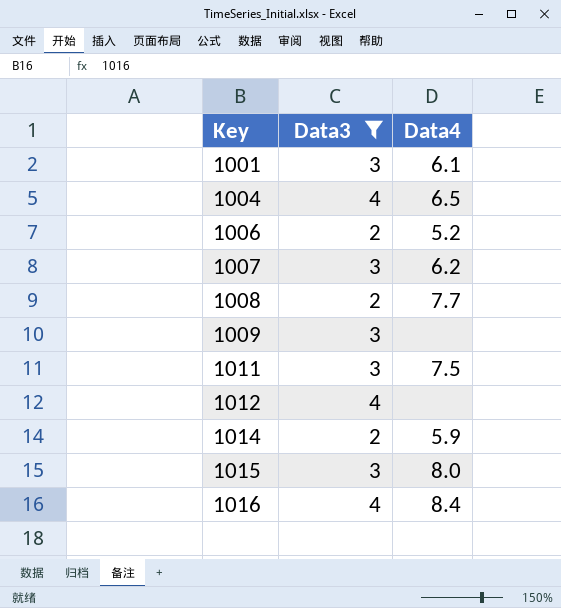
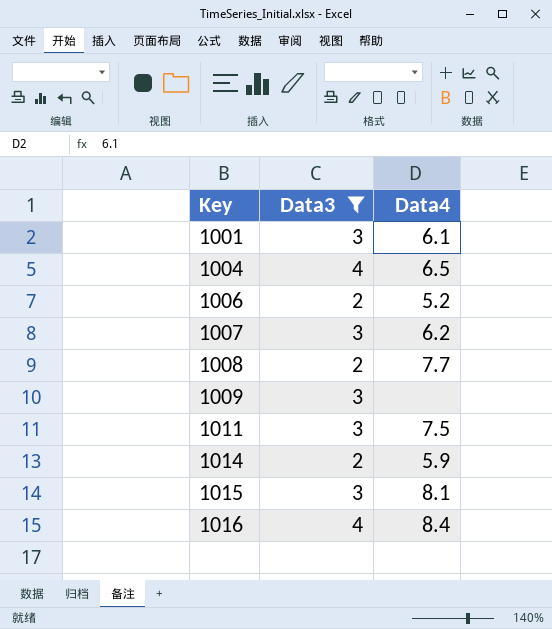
row 1012: 4 | none -> none
1015 | Data4: 8.0 -> 8.1

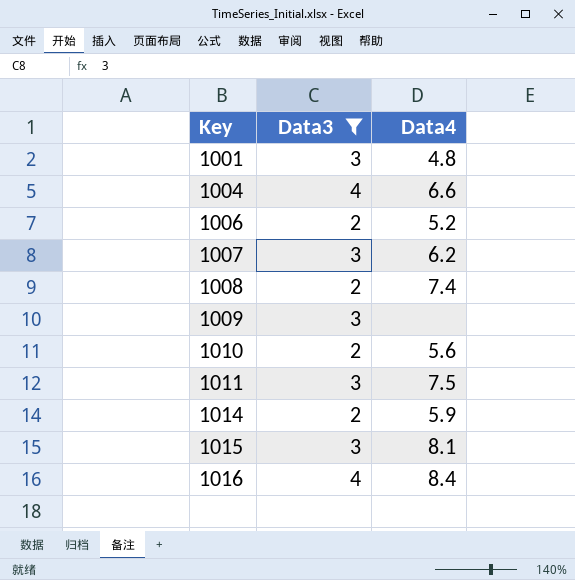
1001 | Data4: 6.1 -> 4.8
1004 | Data4: 6.5 -> 6.6
1008 | Data4: 7.7 -> 7.4
row 1010: none -> 2 | 5.6

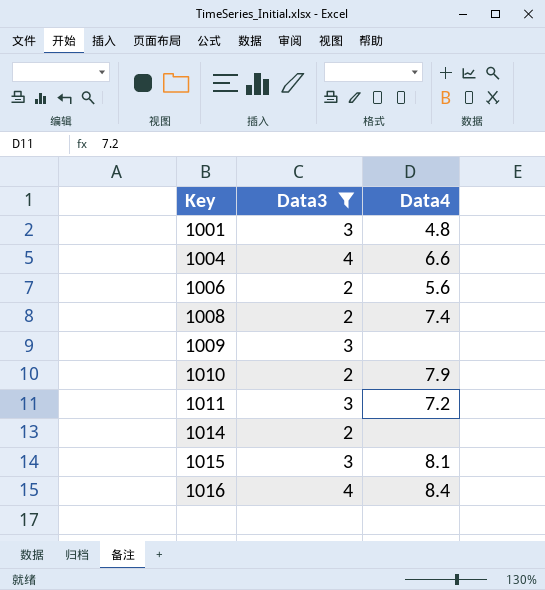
row 1007: 3 | 6.2 -> none
1006 | Data4: 5.2 -> 5.6
1010 | Data4: 5.6 -> 7.9
1011 | Data4: 7.5 -> 7.2
1014 | Data4: 5.9 -> none

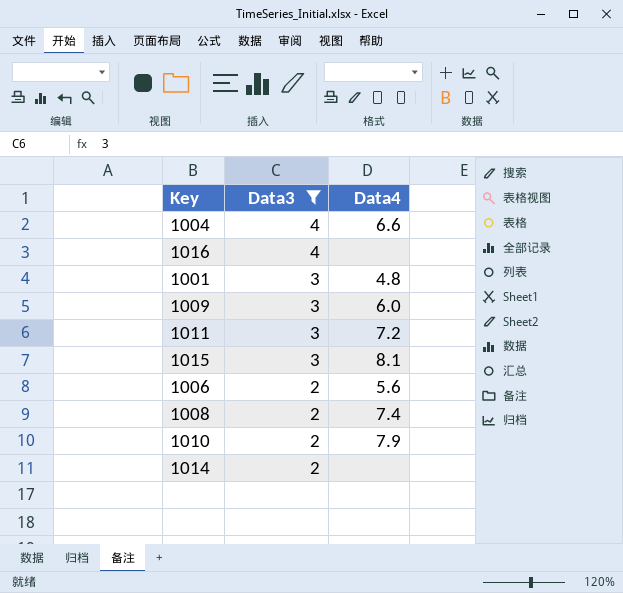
row order: Key ascending -> Data3 descending
1016 | Data4: 8.4 -> none
1009 | Data4: none -> 6.0

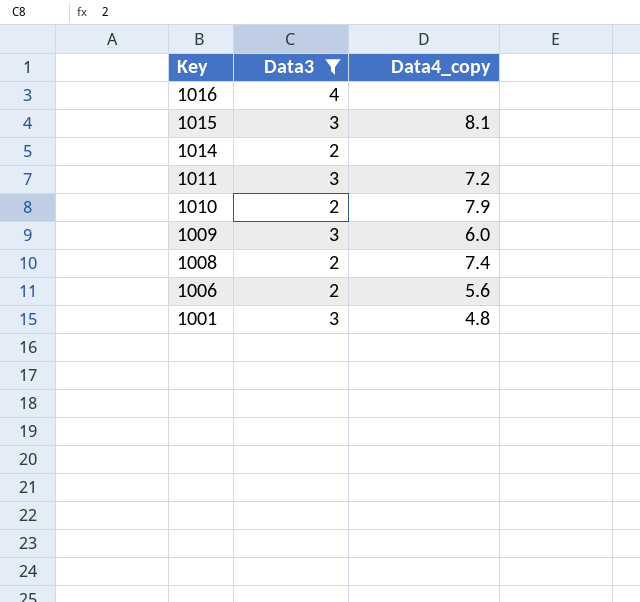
row order: Data3 descending -> Key descending
column name: Data4 -> Data4_copy
row 1004: 4 | 6.6 -> none

